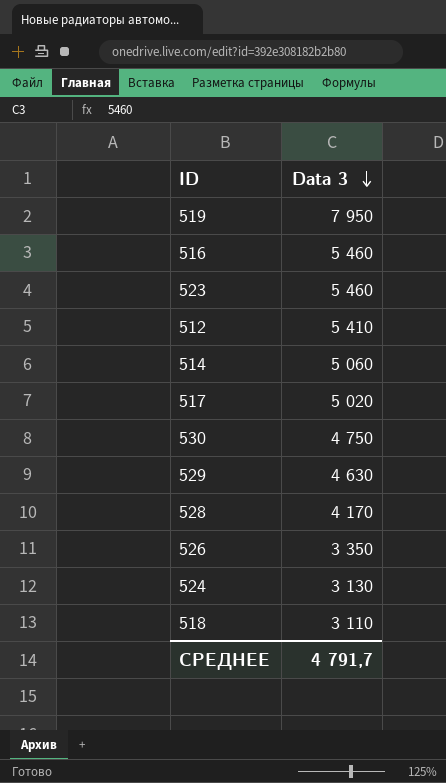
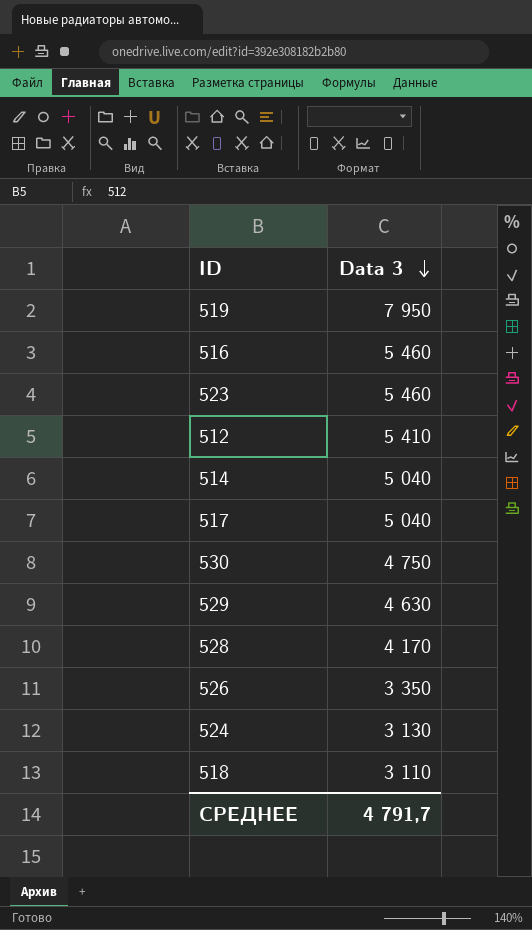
514 | Data 3: 5 060 -> 5 040
517 | Data 3: 5 020 -> 5 040

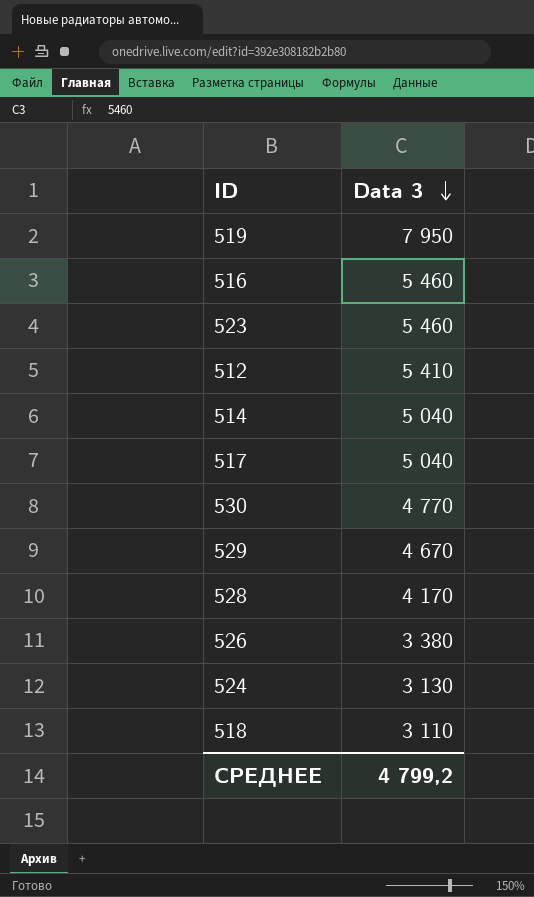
530 | Data 3: 4 750 -> 4 770
529 | Data 3: 4 630 -> 4 670
526 | Data 3: 3 350 -> 3 380
СРЕДНЕЕ | Data 3: 4 791,7 -> 4 799,2

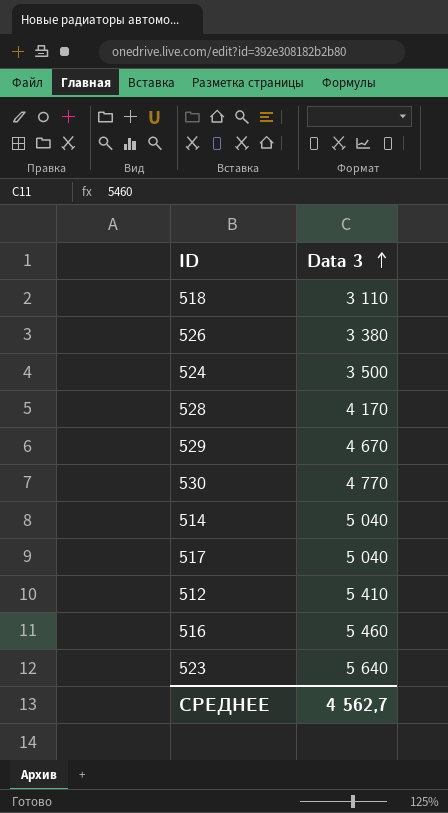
row order: Data 3 descending -> Data 3 ascending
row 519: 7 950 -> none
524 | Data 3: 3 130 -> 3 500
523 | Data 3: 5 460 -> 5 640
СРЕДНЕЕ | Data 3: 4 799,2 -> 4 562,7

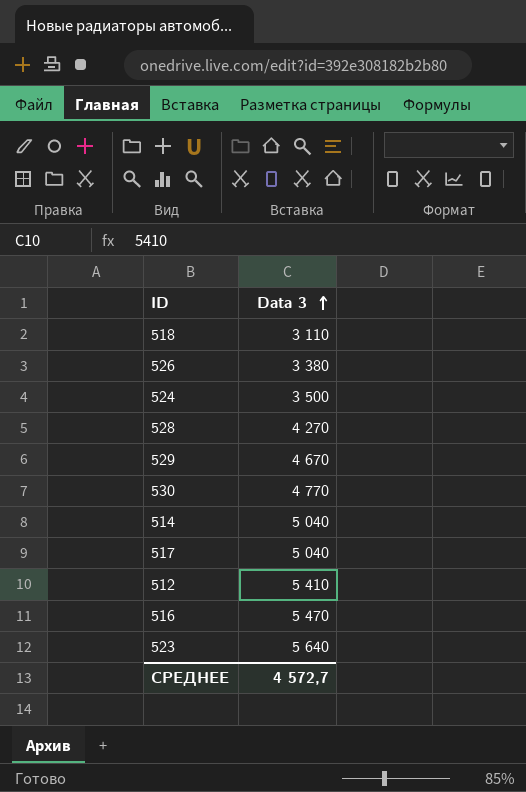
528 | Data 3: 4 170 -> 4 270
516 | Data 3: 5 460 -> 5 470
СРЕДНЕЕ | Data 3: 4 562,7 -> 4 572,7

